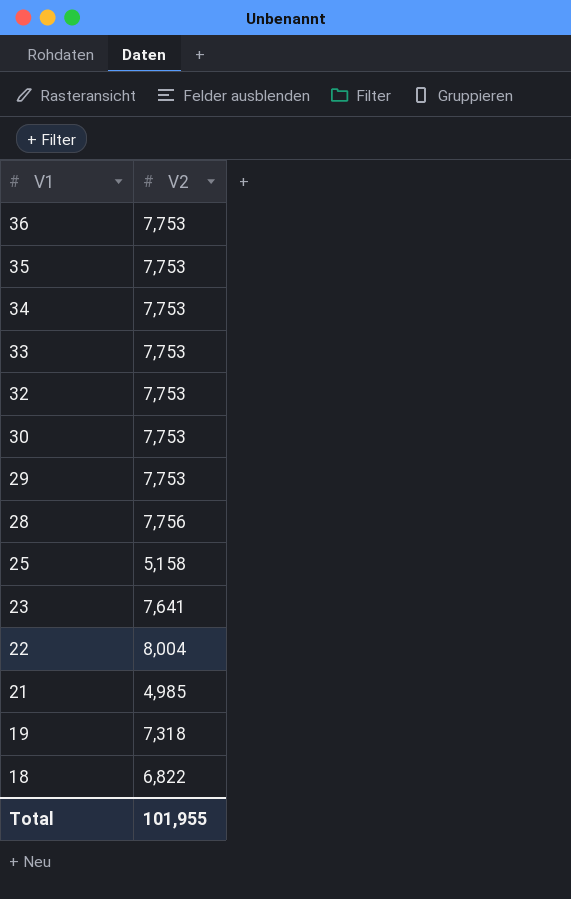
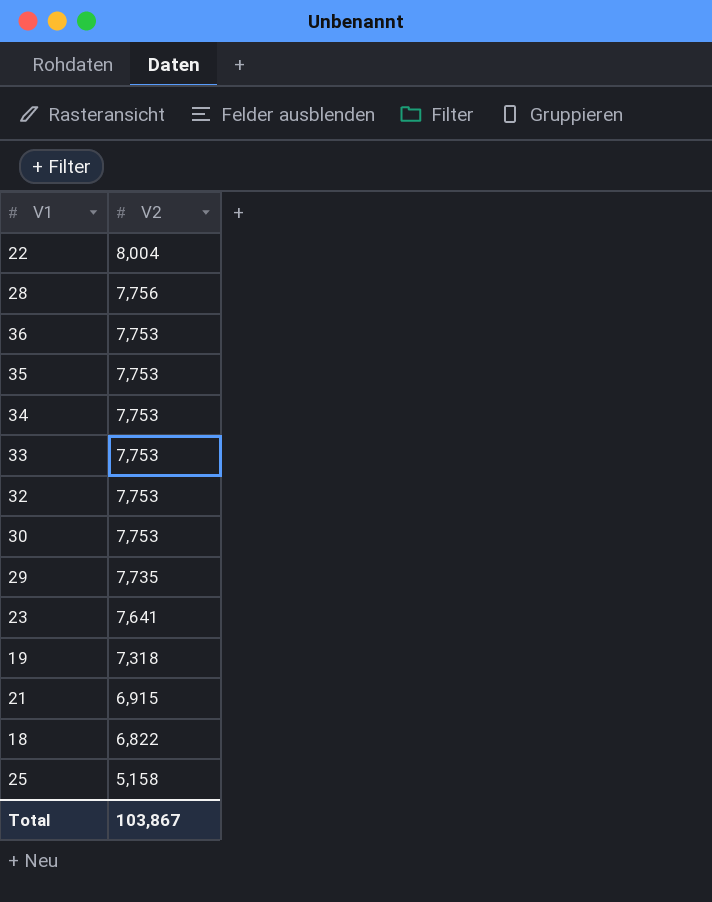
row order: V1 descending -> V2 descending
29 | V2: 7,753 -> 7,735
21 | V2: 4,985 -> 6,915
Total | V2: 101,955 -> 103,867

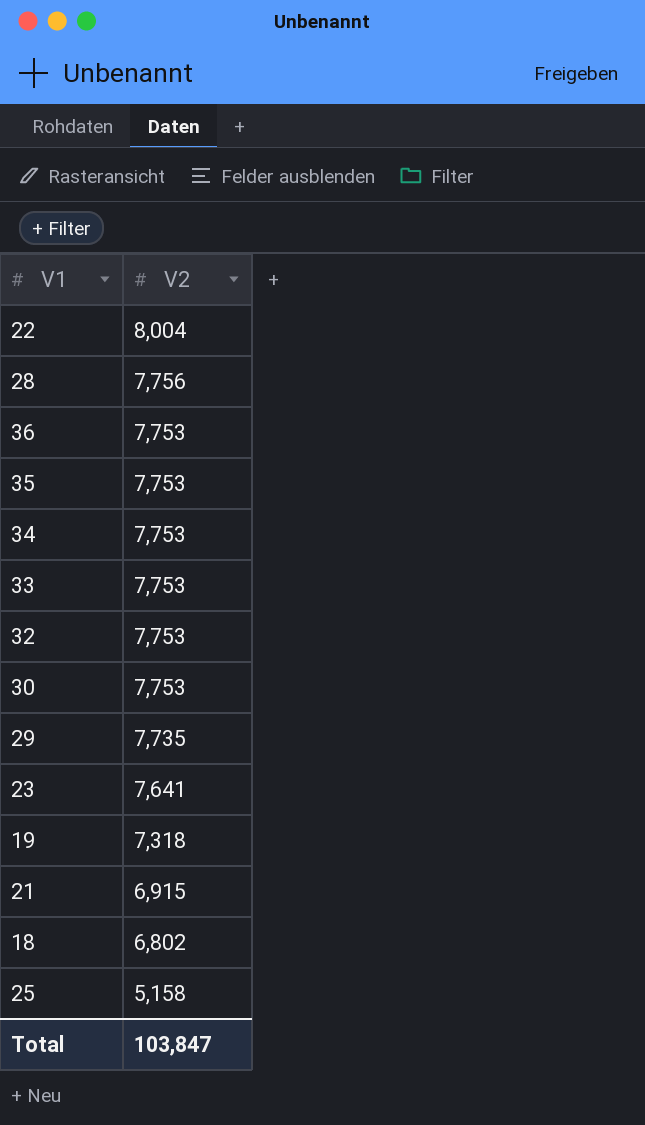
18 | V2: 6,822 -> 6,802
Total | V2: 103,867 -> 103,847

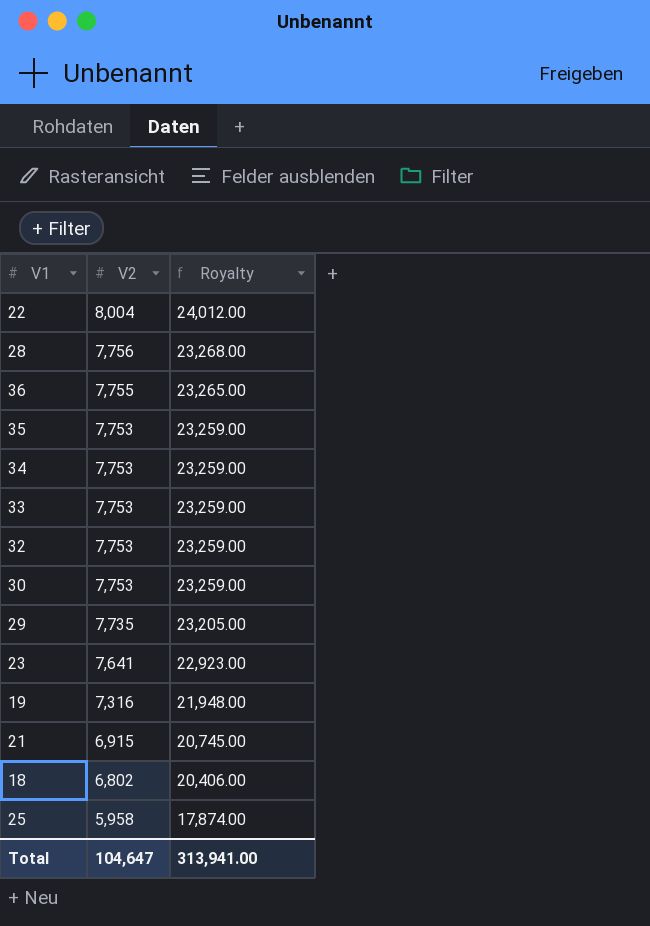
column Royalty | formula: none -> [V2] * 3
36 | V2: 7,753 -> 7,755
19 | V2: 7,318 -> 7,316
25 | V2: 5,158 -> 5,958
Total | V2: 103,847 -> 104,647

